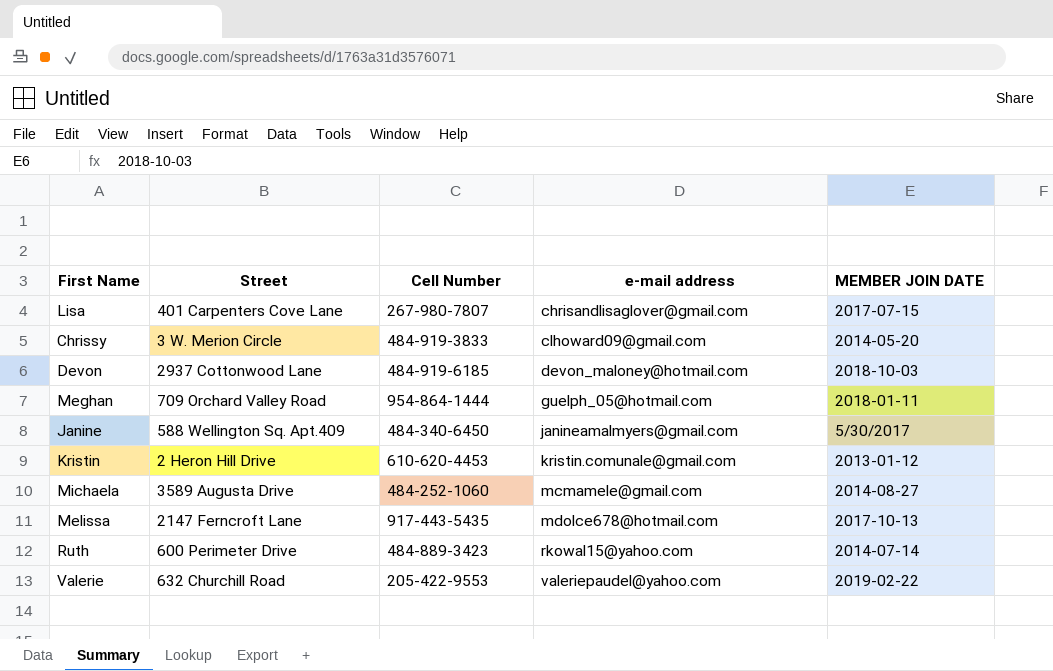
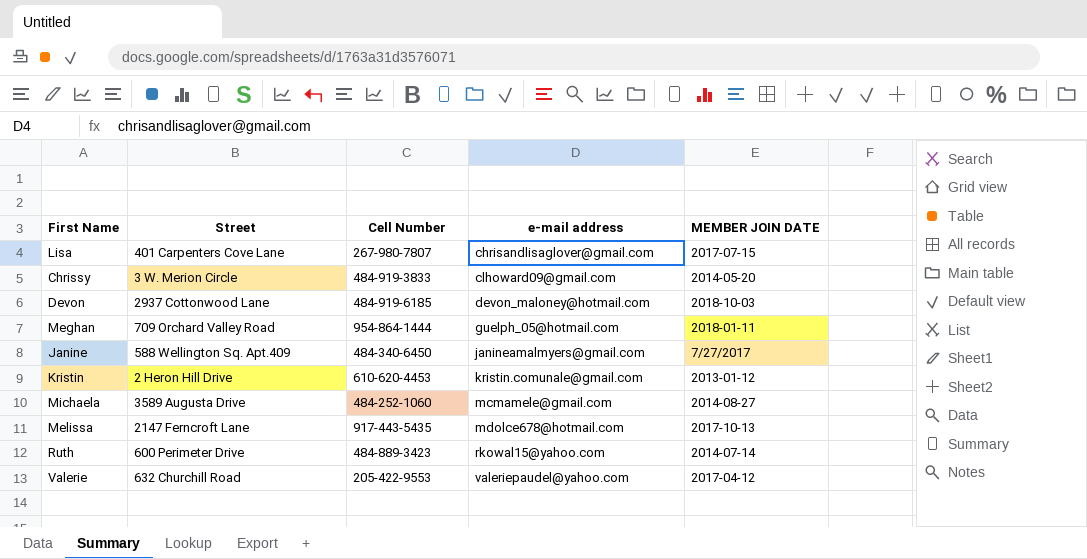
Janine | MEMBER JOIN DATE: 5/30/2017 -> 7/27/2017
Valerie | MEMBER JOIN DATE: 2019-02-22 -> 2017-04-12

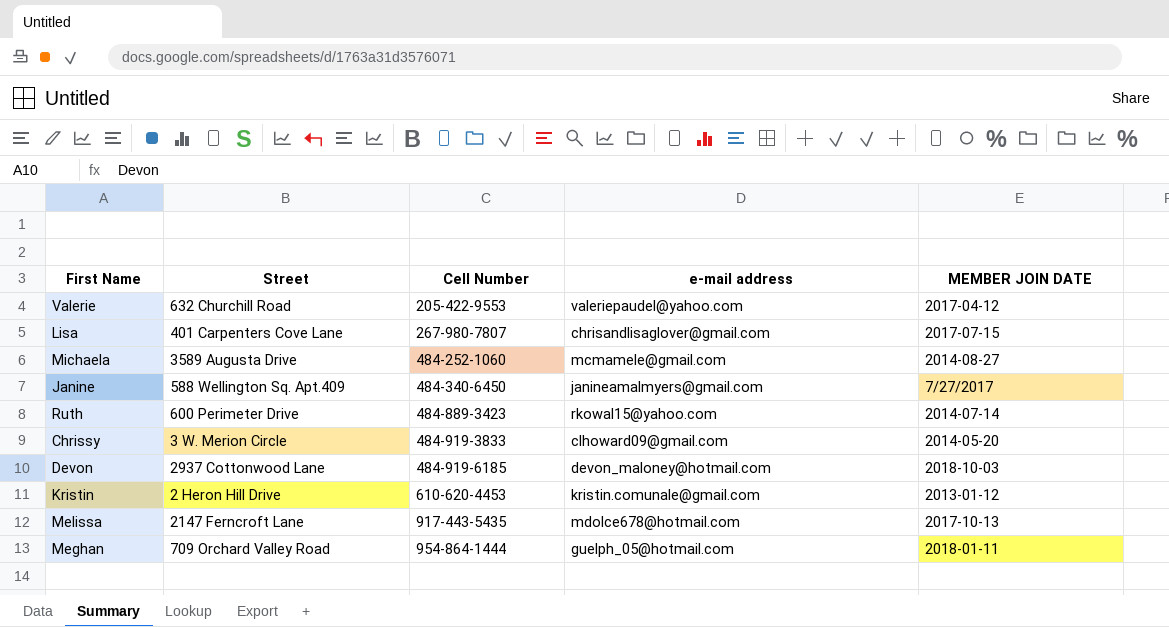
row order: e-mail address ascending -> Cell Number ascending

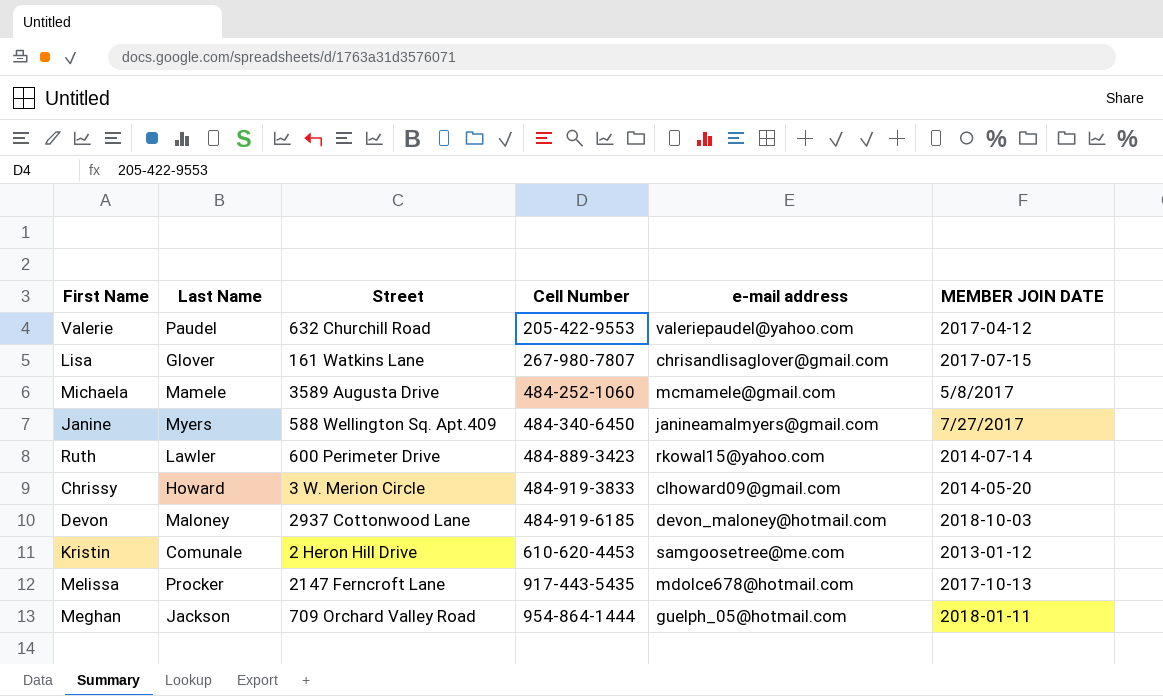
column Last Name | position: none -> 2
Lisa | Street: 401 Carpenters Cove Lane -> 161 Watkins Lane
Michaela | MEMBER JOIN DATE: 2014-08-27 -> 5/8/2017
Kristin | e-mail address: kristin.comunale@gmail.com -> samgoosetree@me.com

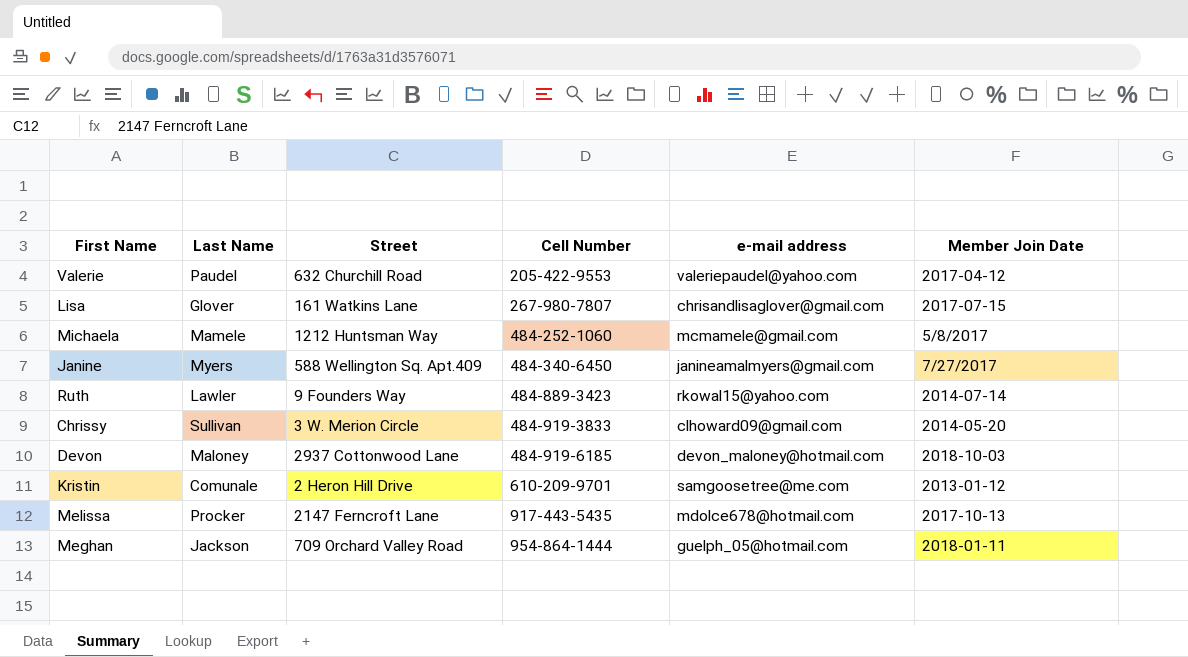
column name: MEMBER JOIN DATE -> Member Join Date
Michaela | Street: 3589 Augusta Drive -> 1212 Huntsman Way
Ruth | Street: 600 Perimeter Drive -> 9 Founders Way
Chrissy | Last Name: Howard -> Sullivan
Kristin | Cell Number: 610-620-4453 -> 610-209-9701

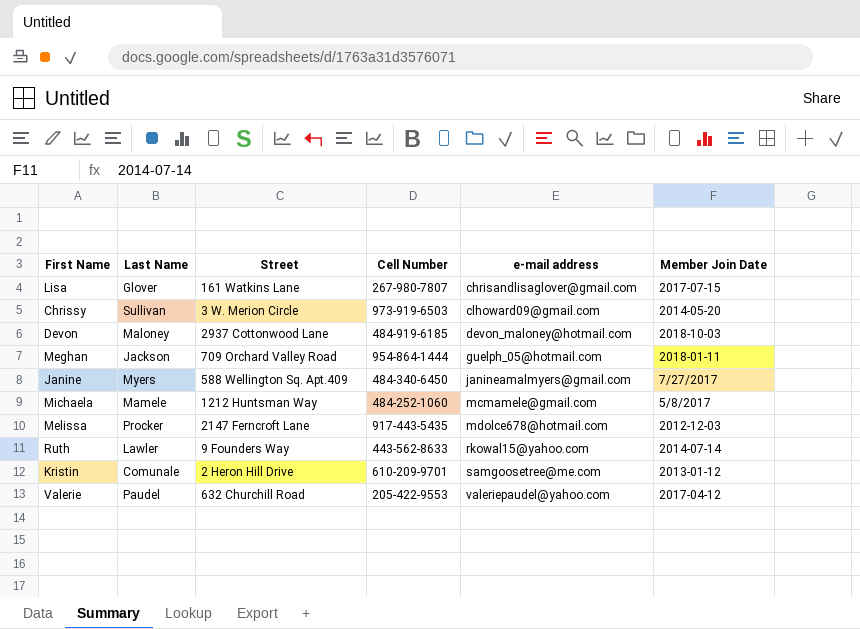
row order: Cell Number ascending -> e-mail address ascending
Chrissy | Cell Number: 484-919-3833 -> 973-919-6503
Melissa | Member Join Date: 2017-10-13 -> 2012-12-03
Ruth | Cell Number: 484-889-3423 -> 443-562-8633

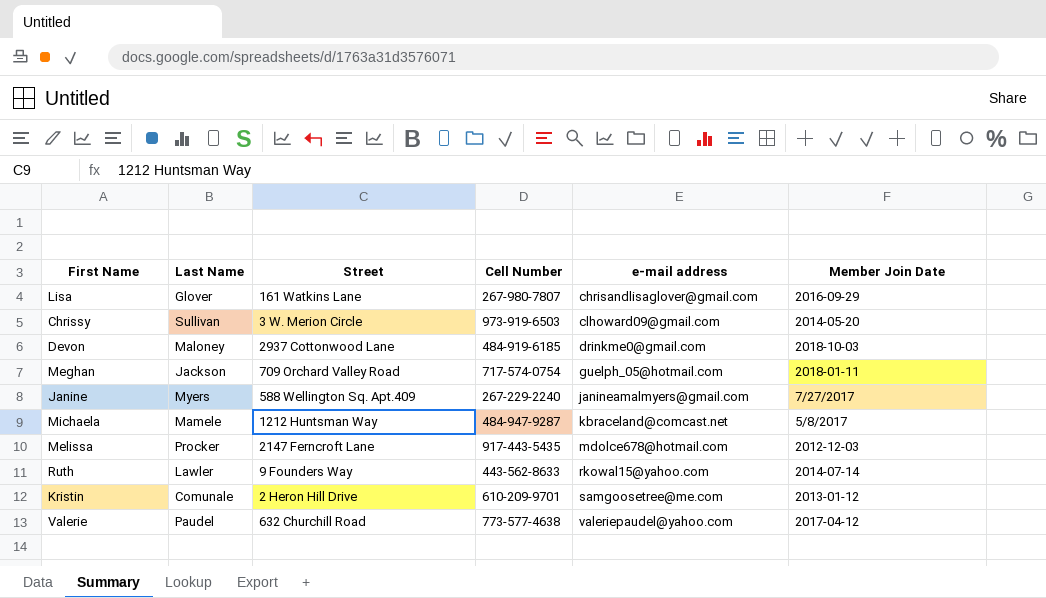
Lisa | Member Join Date: 2017-07-15 -> 2016-09-29
Devon | e-mail address: devon_maloney@hotmail.com -> drinkme0@gmail.com
Meghan | Cell Number: 954-864-1444 -> 717-574-0754
Janine | Cell Number: 484-340-6450 -> 267-229-2240
Michaela | Cell Number: 484-252-1060 -> 484-947-9287
Michaela | e-mail address: mcmamele@gmail.com -> kbraceland@comcast.net
Valerie | Cell Number: 205-422-9553 -> 773-577-4638

